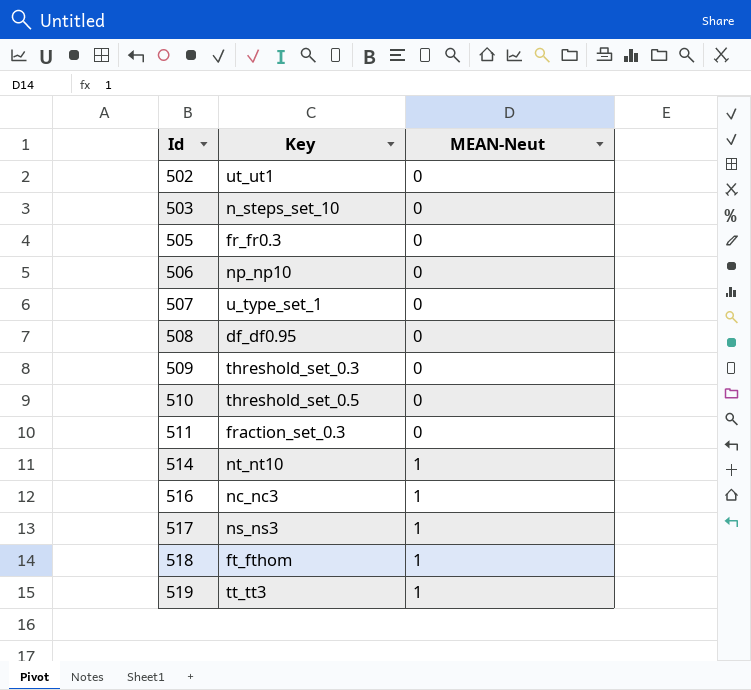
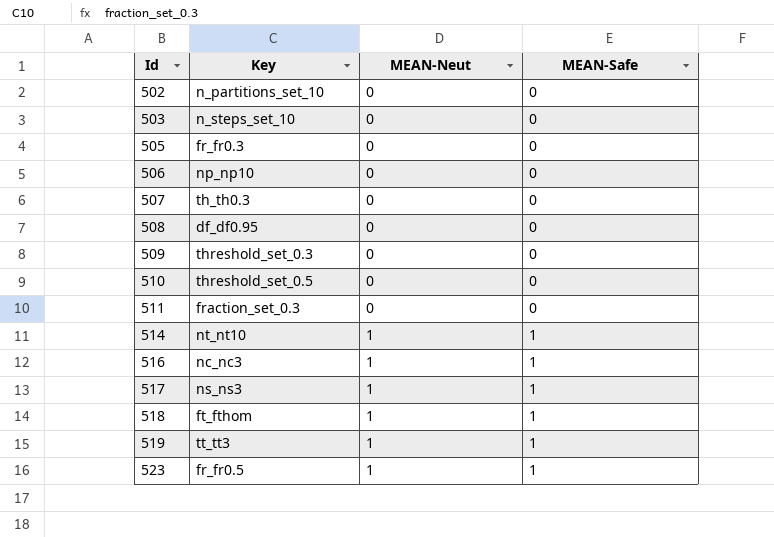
column MEAN-Safe | position: none -> 4
502 | Key: ut_ut1 -> n_partitions_set_10
507 | Key: u_type_set_1 -> th_th0.3
row 523: none -> fr_fr0.5 | 1 | 1

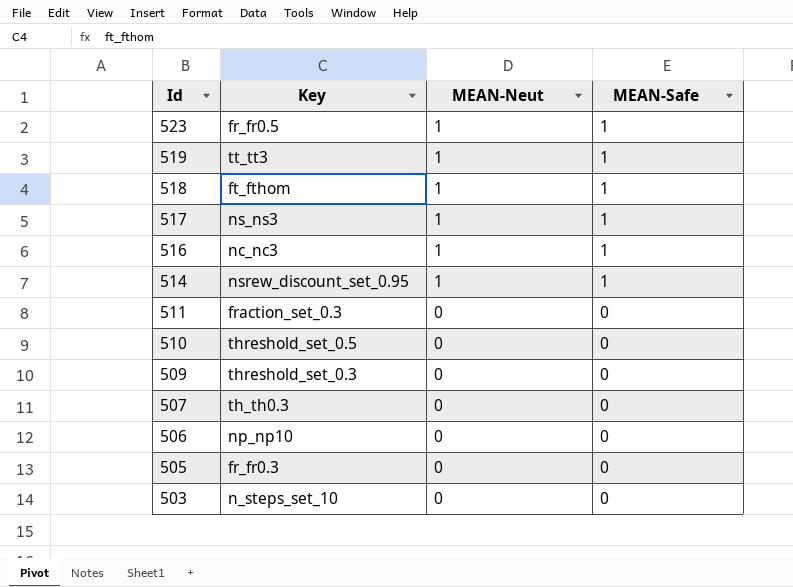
row order: Id ascending -> Id descending
row 502: n_partitions_set_10 | 0 | 0 -> none
row 508: df_df0.95 | 0 | 0 -> none
514 | Key: nt_nt10 -> nsrew_discount_set_0.95

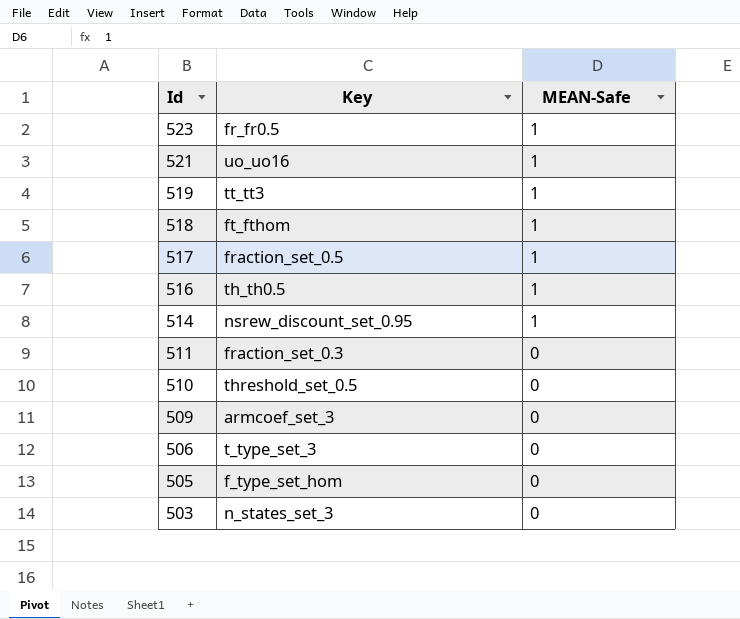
column MEAN-Neut | position: 3 -> none
row 507: th_th0.3 | 0 | 0 -> none
row 521: none -> uo_uo16 | 1
517 | Key: ns_ns3 -> fraction_set_0.5
516 | Key: nc_nc3 -> th_th0.5
509 | Key: threshold_set_0.3 -> armcoef_set_3
506 | Key: np_np10 -> t_type_set_3
505 | Key: fr_fr0.3 -> f_type_set_hom
503 | Key: n_steps_set_10 -> n_states_set_3

